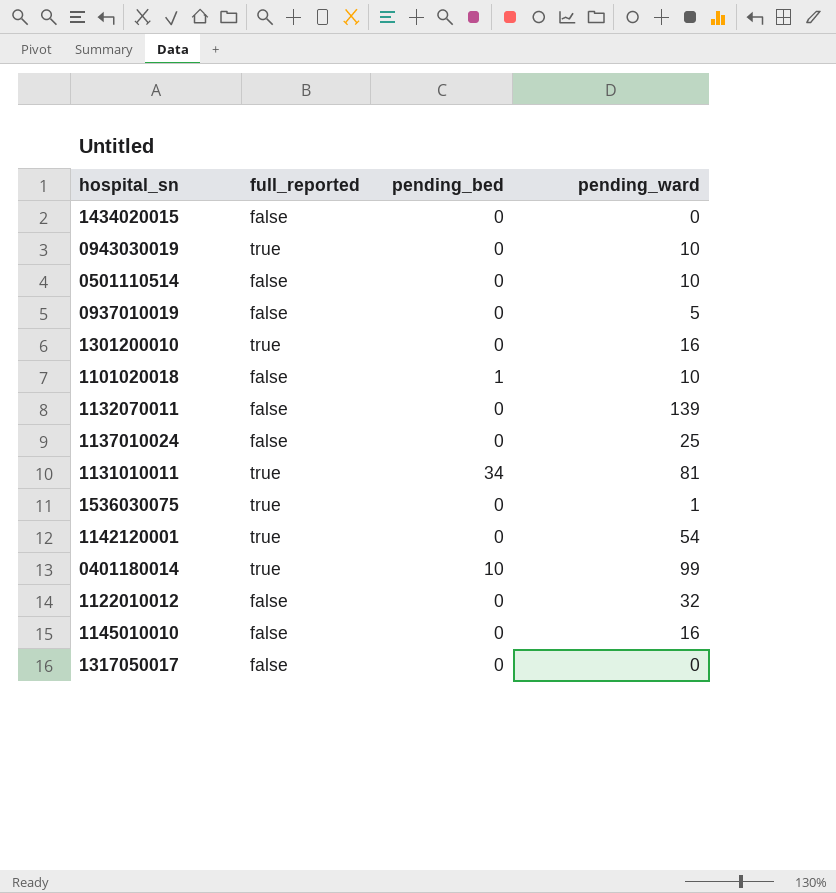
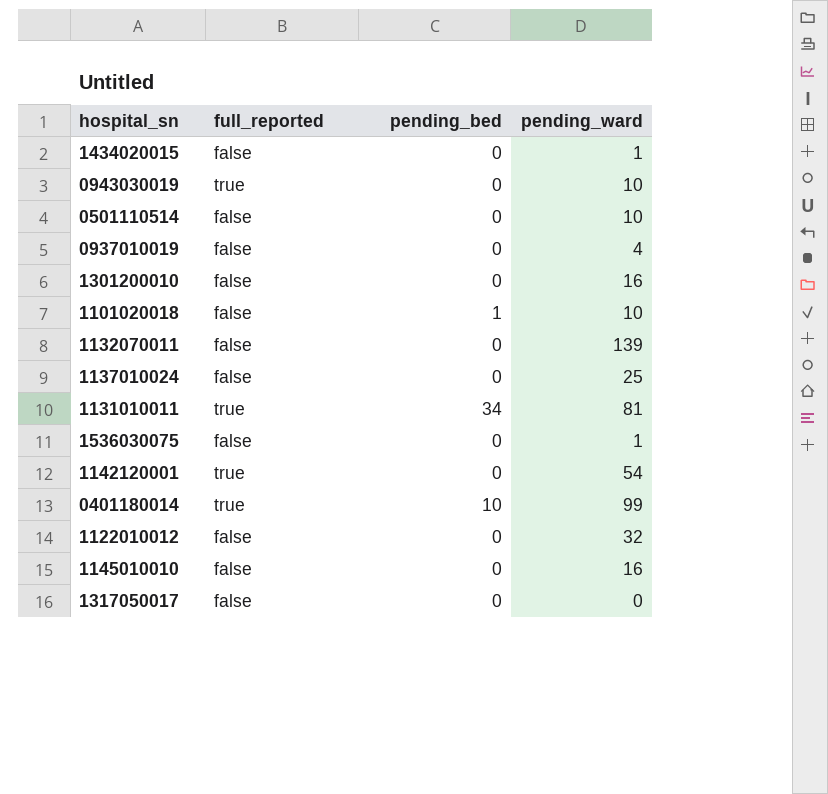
1434020015 | pending_ward: 0 -> 1
0937010019 | pending_ward: 5 -> 4
1301200010 | full_reported: true -> false
1536030075 | full_reported: true -> false

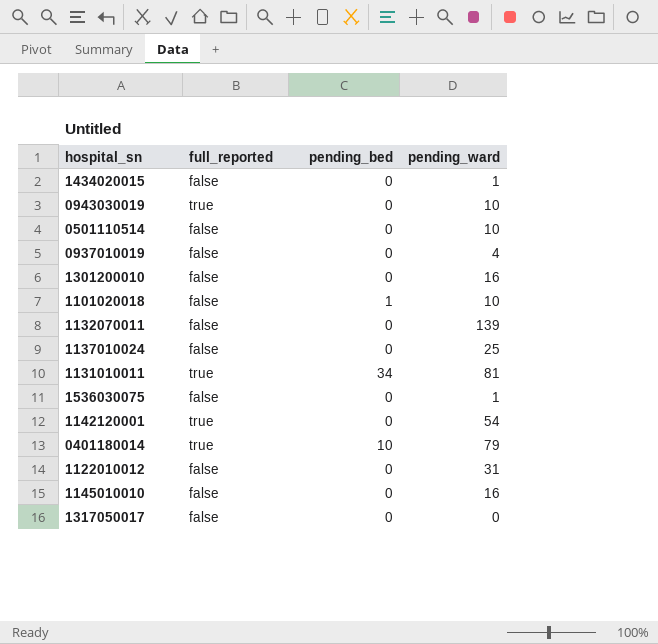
0401180014 | pending_ward: 99 -> 79
1122010012 | pending_ward: 32 -> 31

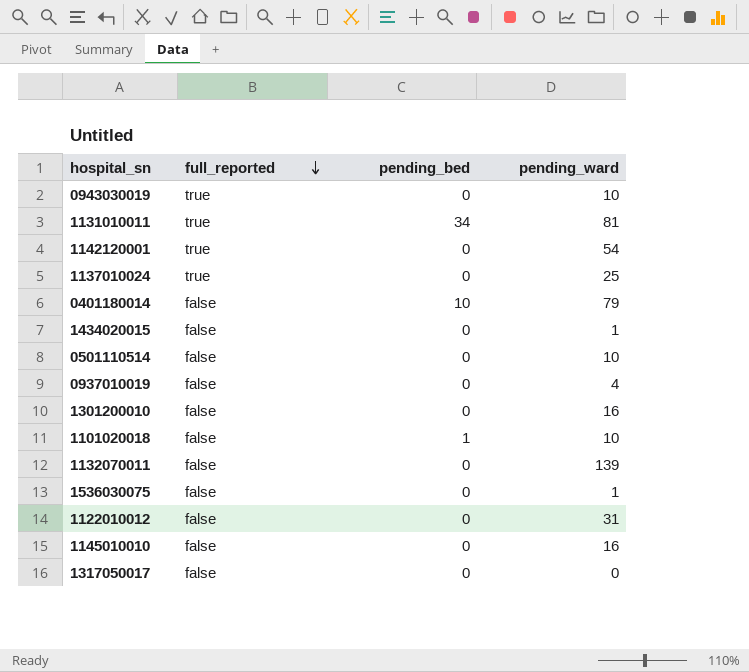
row order: none -> full_reported descending
1137010024 | full_reported: false -> true
0401180014 | full_reported: true -> false

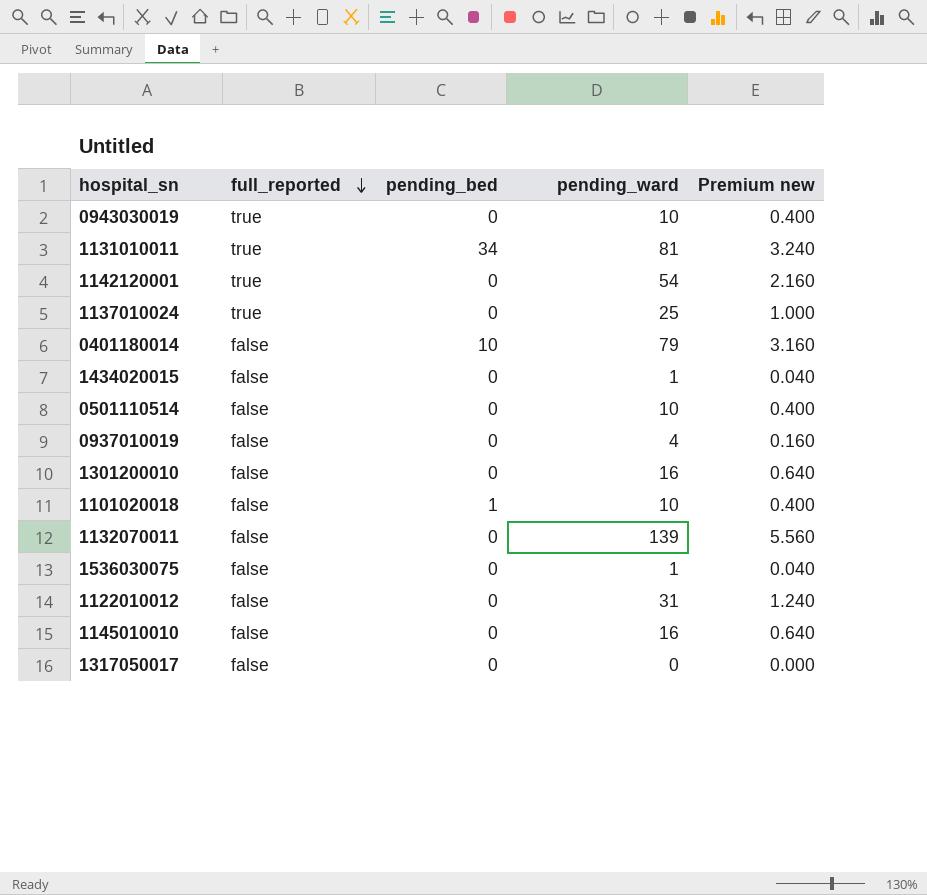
column Premium new | formula: none -> [pending_ward] * 0.04

